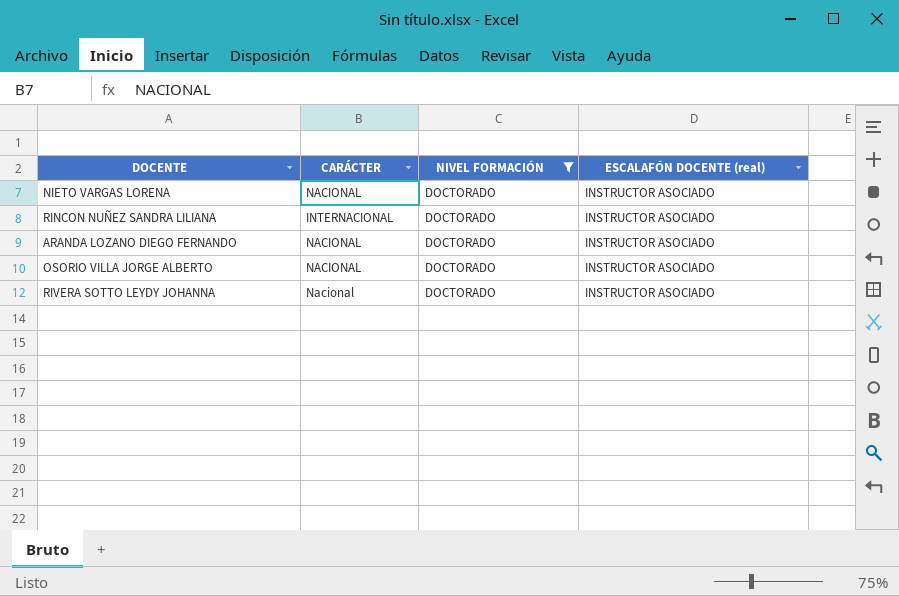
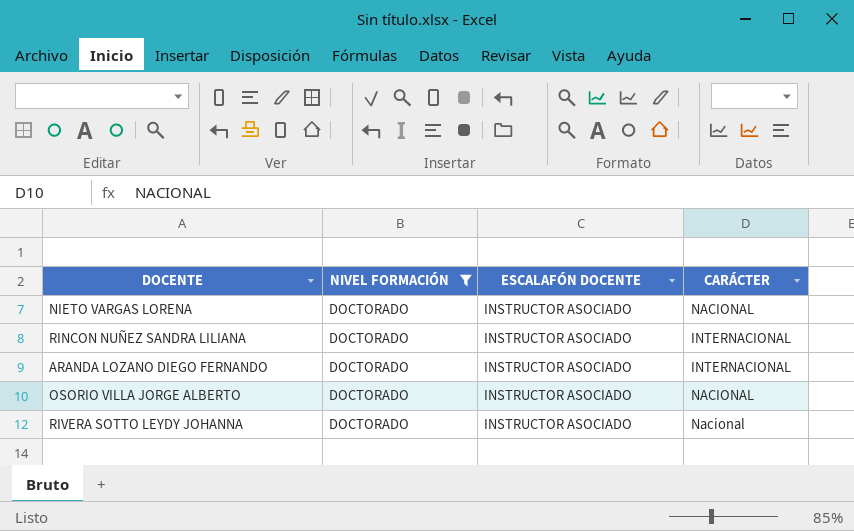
column name: ESCALAFÓN DOCENTE (real) -> ESCALAFÓN DOCENTE
column CARÁCTER | position: 2 -> 4
ARANDA LOZANO DIEGO FERNANDO | CARÁCTER: NACIONAL -> INTERNACIONAL

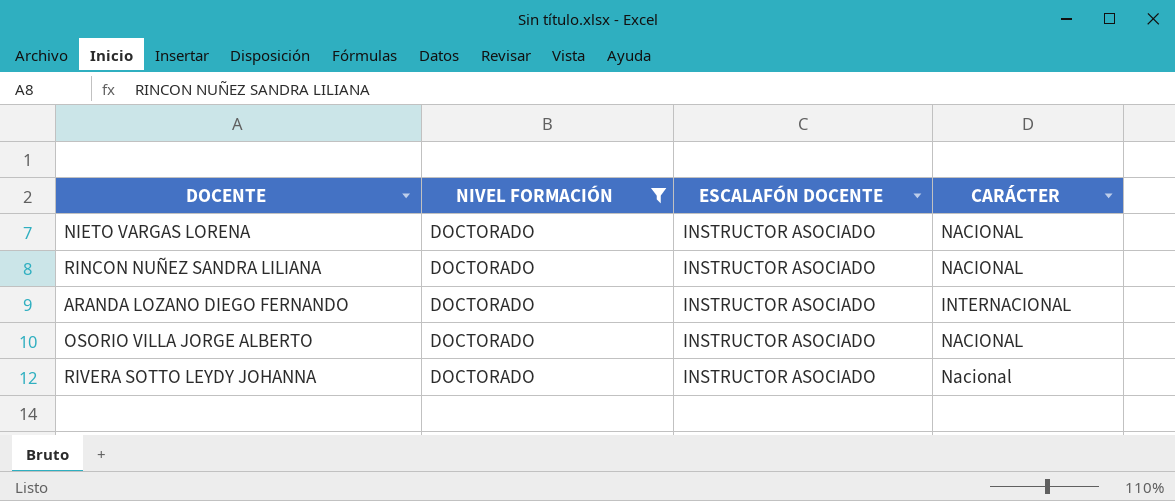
RINCON NUÑEZ SANDRA LILIANA | CARÁCTER: INTERNACIONAL -> NACIONAL

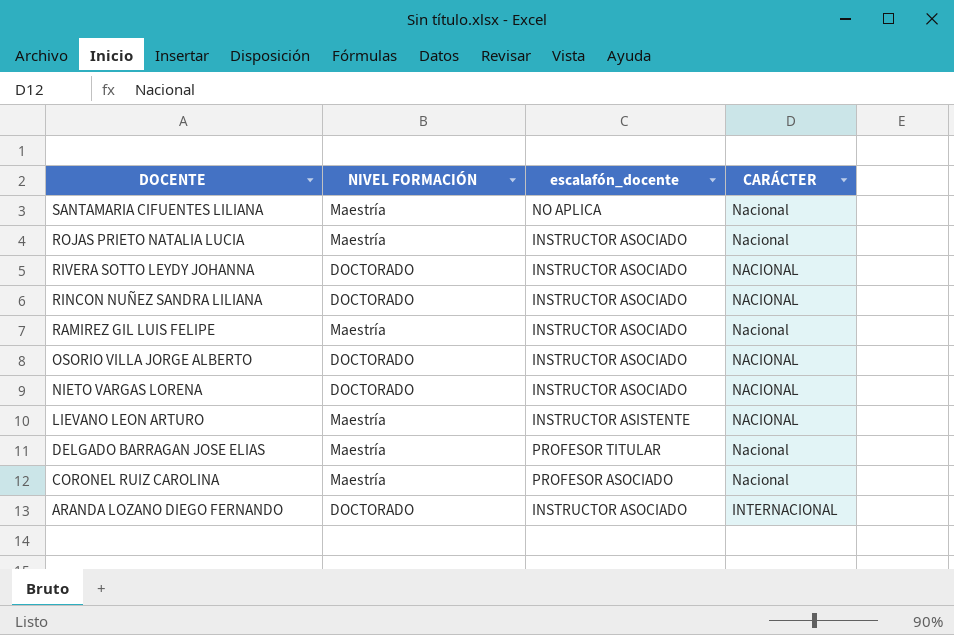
filter: NIVEL FORMACIÓN = DOCTORADO -> none
row order: none -> DOCENTE descending
column name: ESCALAFÓN DOCENTE -> escalafón_docente
RIVERA SOTTO LEYDY JOHANNA | CARÁCTER: Nacional -> NACIONAL

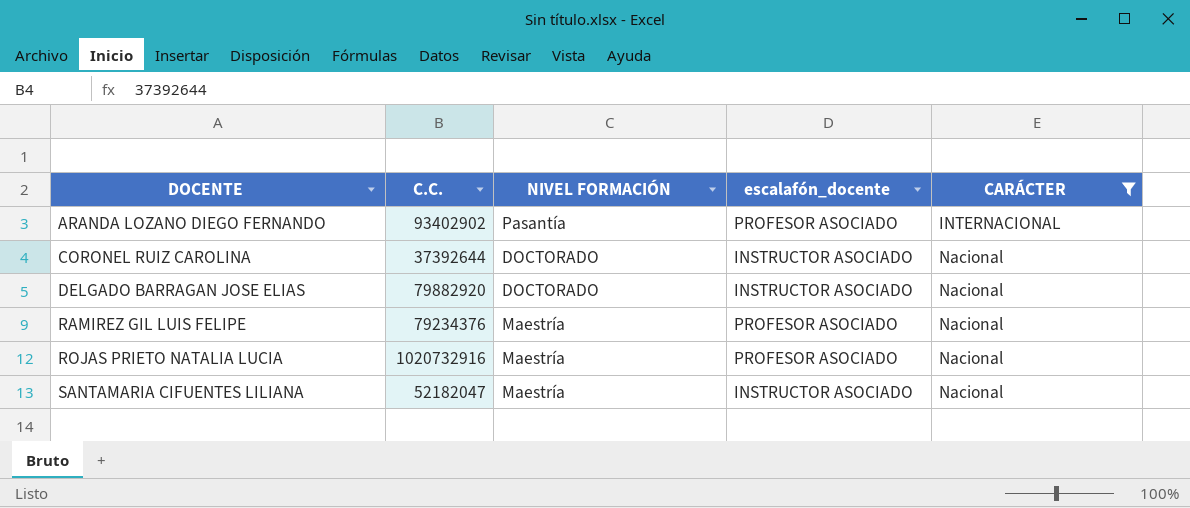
filter: none -> CARÁCTER != NACIONAL
row order: DOCENTE descending -> DOCENTE ascending
column C.C. | position: none -> 2
ARANDA LOZANO DIEGO FERNANDO | NIVEL FORMACIÓN: DOCTORADO -> Pasantía
ARANDA LOZANO DIEGO FERNANDO | escalafón_docente: INSTRUCTOR ASOCIADO -> PROFESOR ASOCIADO
CORONEL RUIZ CAROLINA | NIVEL FORMACIÓN: Maestría -> DOCTORADO
CORONEL RUIZ CAROLINA | escalafón_docente: PROFESOR ASOCIADO -> INSTRUCTOR ASOCIADO
DELGADO BARRAGAN JOSE ELIAS | NIVEL FORMACIÓN: Maestría -> DOCTORADO
DELGADO BARRAGAN JOSE ELIAS | escalafón_docente: PROFESOR TITULAR -> INSTRUCTOR ASOCIADO
RAMIREZ GIL LUIS FELIPE | escalafón_docente: INSTRUCTOR ASOCIADO -> PROFESOR ASOCIADO
ROJAS PRIETO NATALIA LUCIA | escalafón_docente: INSTRUCTOR ASOCIADO -> PROFESOR ASOCIADO
SANTAMARIA CIFUENTES LILIANA | escalafón_docente: NO APLICA -> INSTRUCTOR ASOCIADO

